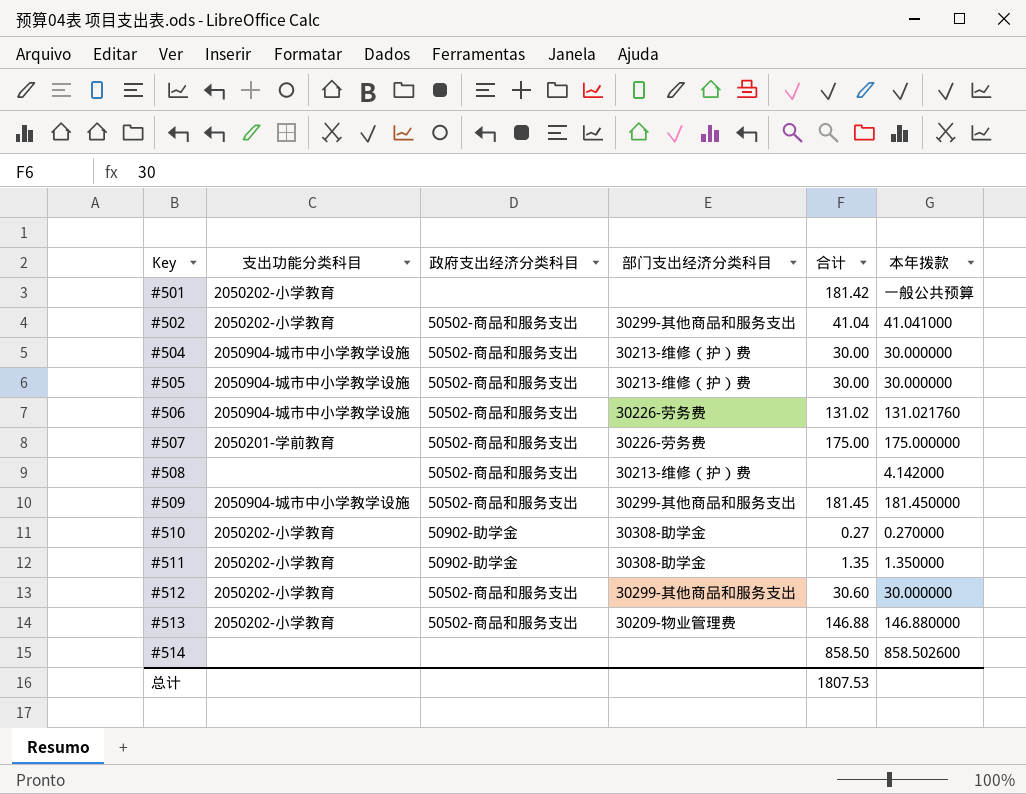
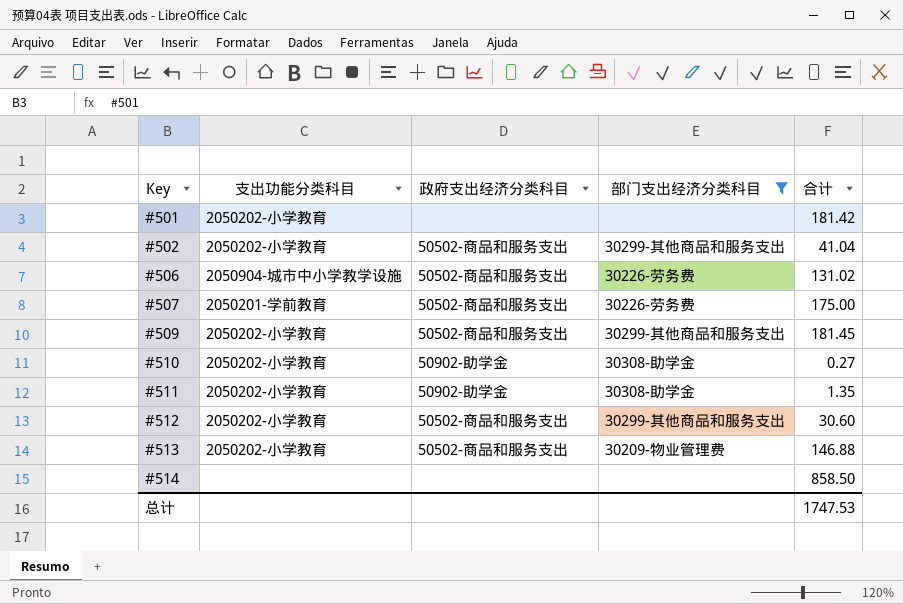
filter: none -> 部门支出经济分类科目 != 30213-维修（护）费
column 本年拨款 | position: 6 -> none
#509 | 支出功能分类科目: 2050904-城市中小学教学设施 -> 2050202-小学教育
总计 | 合计: 1807.53 -> 1747.53

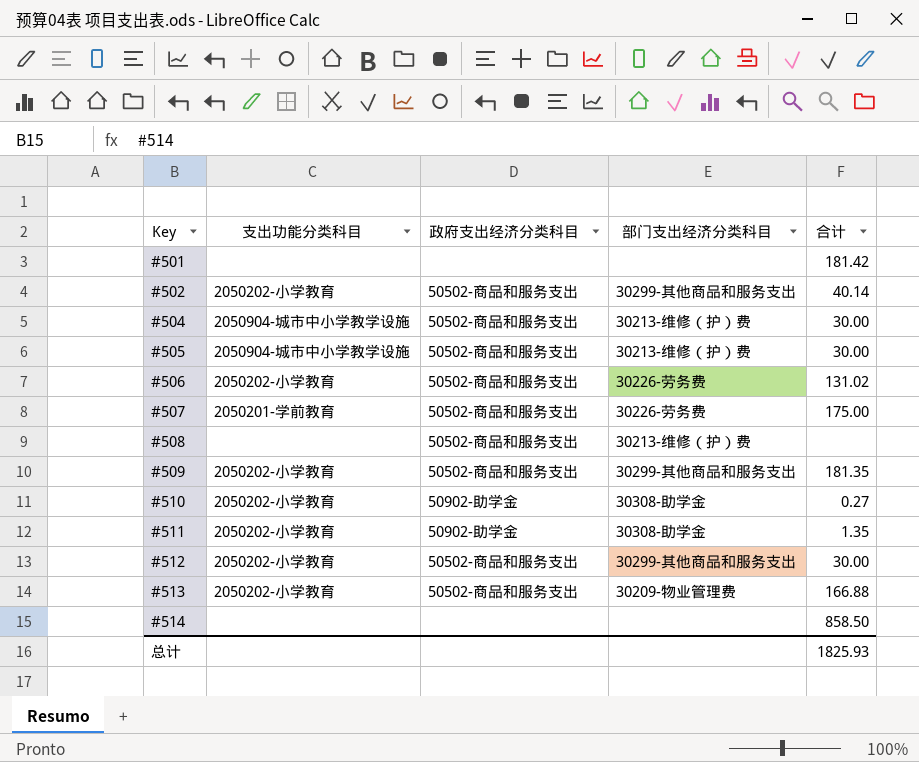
filter: 部门支出经济分类科目 != 30213-维修（护）费 -> none
#501 | 支出功能分类科目: 2050202-小学教育 -> none
#502 | 合计: 41.04 -> 40.14
#506 | 支出功能分类科目: 2050904-城市中小学教学设施 -> 2050202-小学教育
#509 | 合计: 181.45 -> 181.35
#512 | 合计: 30.60 -> 30.00
#513 | 合计: 146.88 -> 166.88
总计 | 合计: 1747.53 -> 1825.93

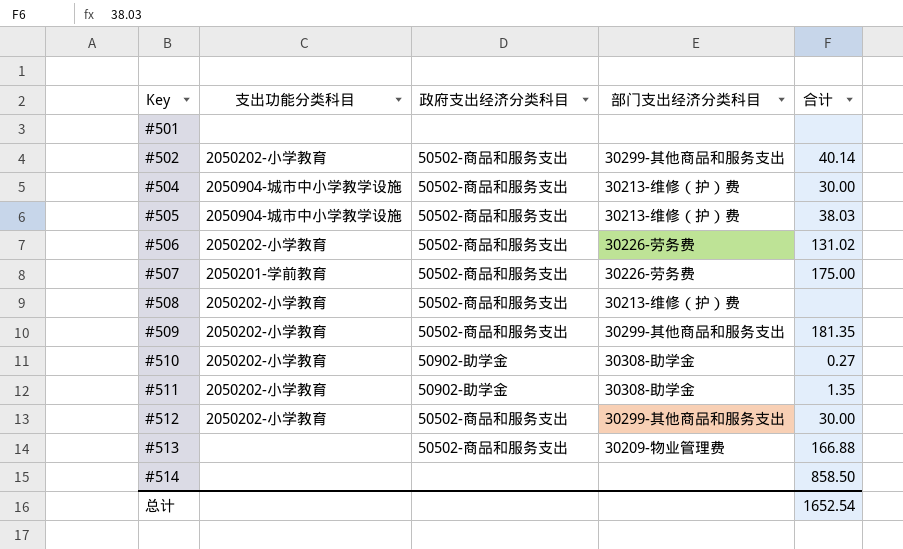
#501 | 合计: 181.42 -> none
#505 | 合计: 30.00 -> 38.03
#508 | 支出功能分类科目: none -> 2050202-小学教育
#513 | 支出功能分类科目: 2050202-小学教育 -> none
总计 | 合计: 1825.93 -> 1652.54

